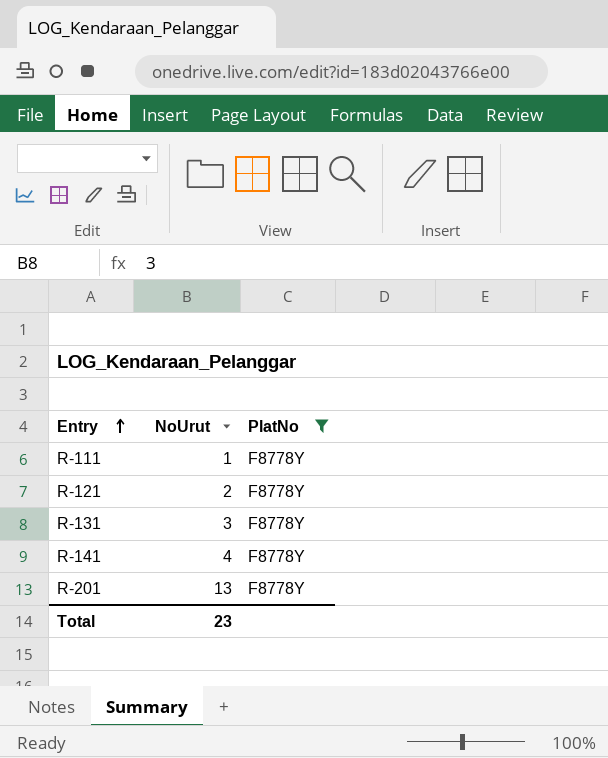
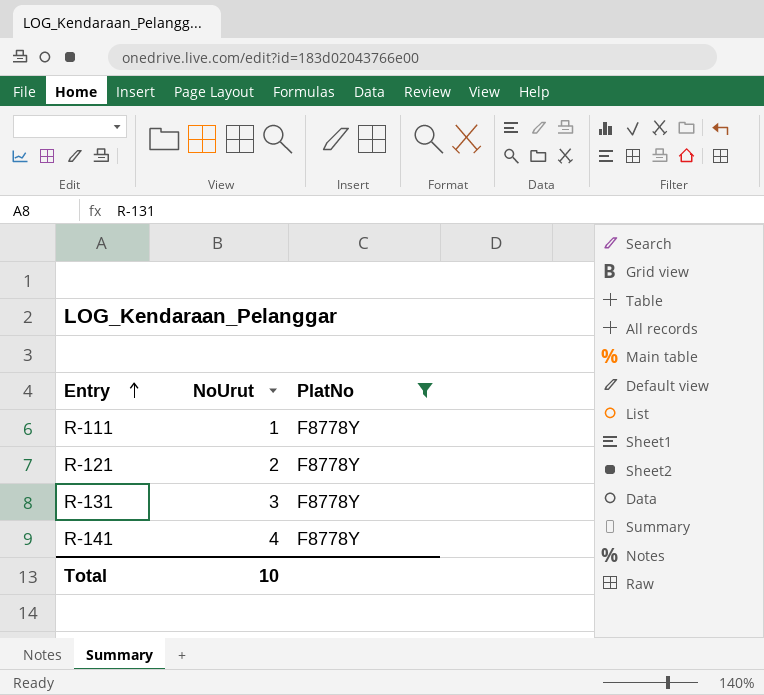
row R-201: 13 | F8778Y -> none
Total | NoUrut: 23 -> 10

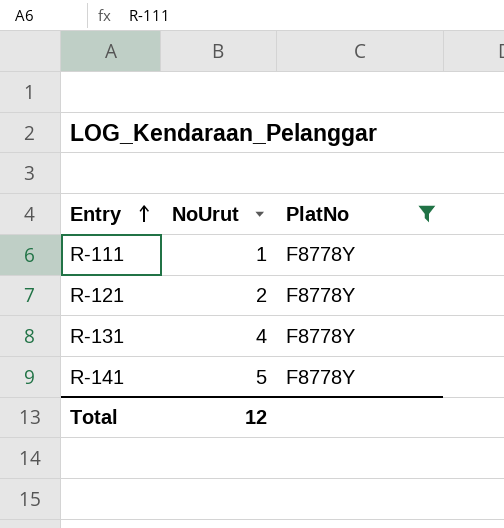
R-131 | NoUrut: 3 -> 4
R-141 | NoUrut: 4 -> 5
Total | NoUrut: 10 -> 12

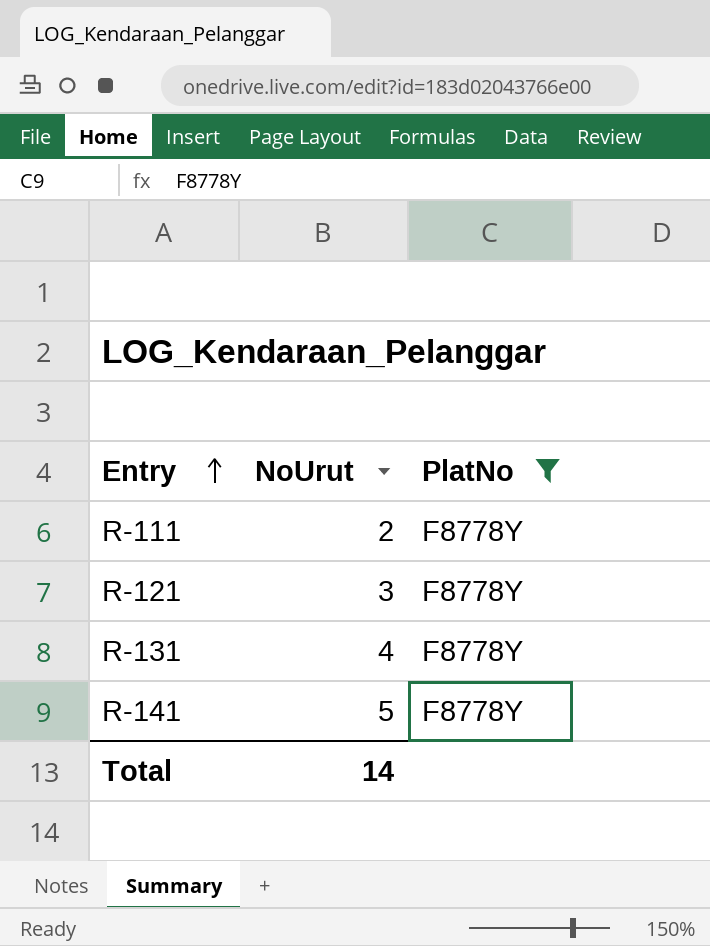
R-111 | NoUrut: 1 -> 2
R-121 | NoUrut: 2 -> 3
Total | NoUrut: 12 -> 14

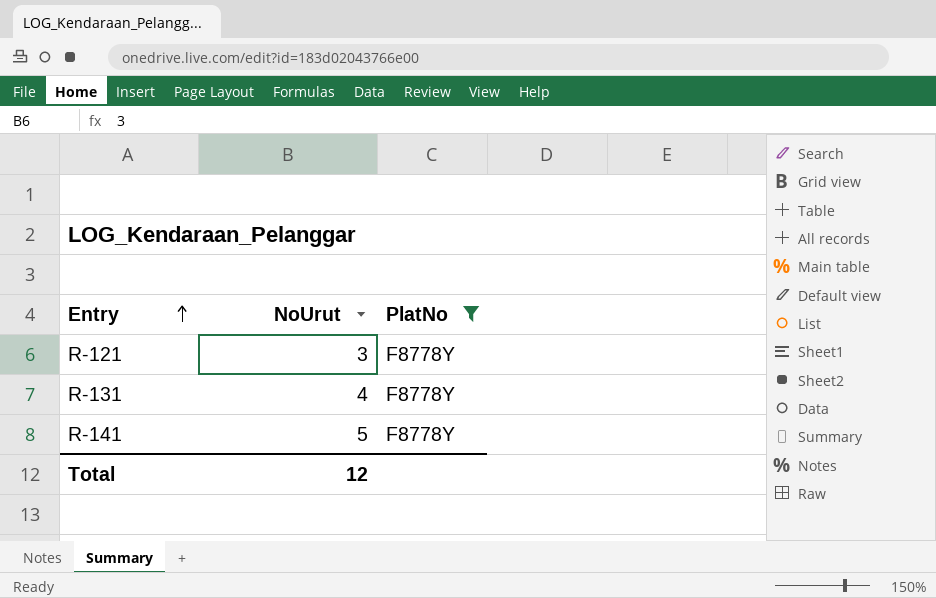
row R-111: 2 | F8778Y -> none
Total | NoUrut: 14 -> 12

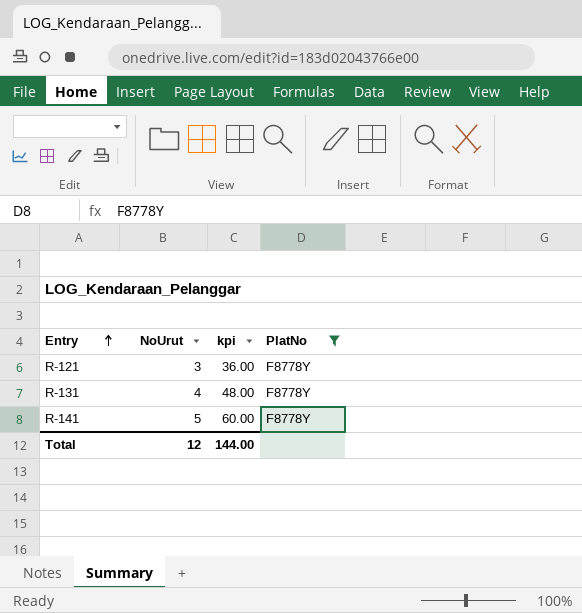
column kpi | formula: none -> [NoUrut] * 12

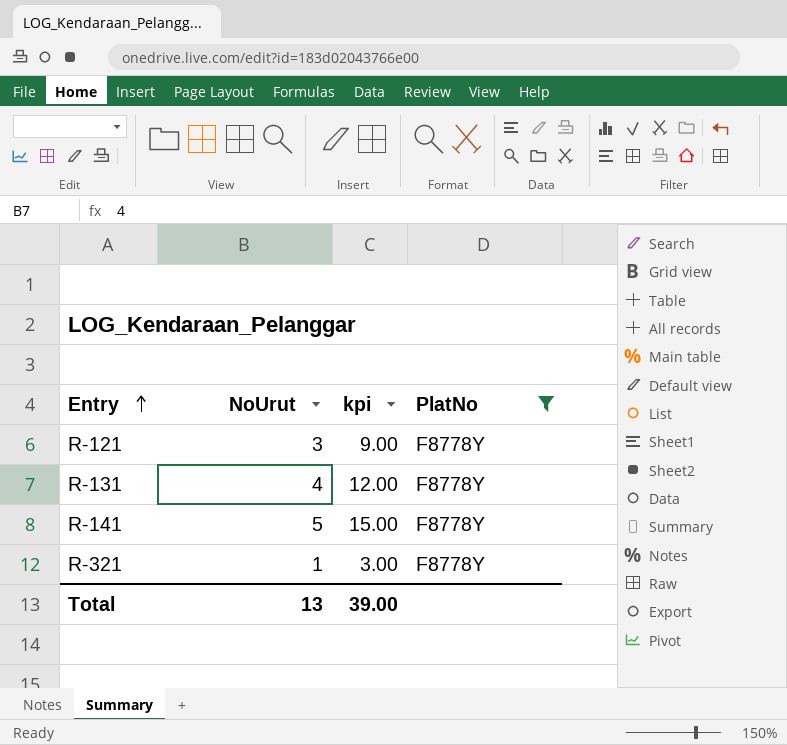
column kpi | formula: [NoUrut] * 12 -> [NoUrut] * 3
row R-321: none -> 1 | 3.00 | F8778Y
Total | NoUrut: 12 -> 13
Total | kpi: 144.00 -> 39.00

